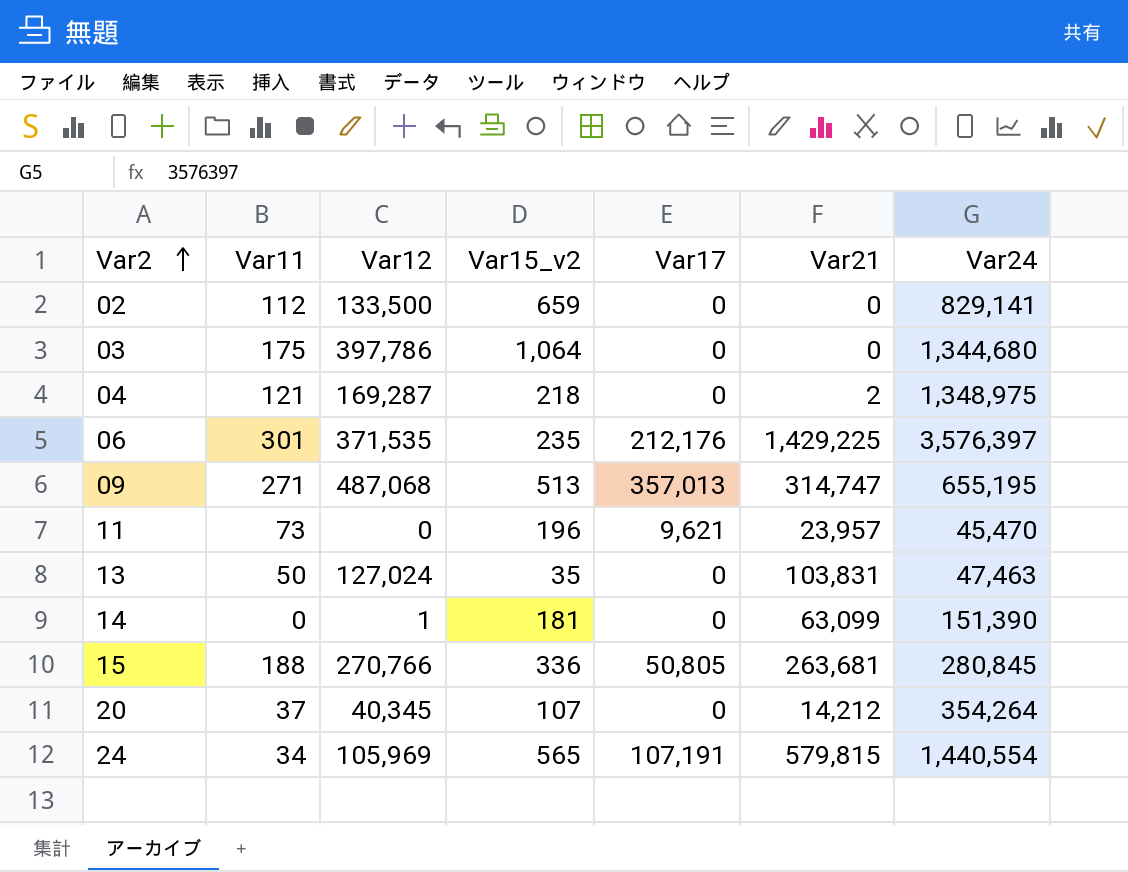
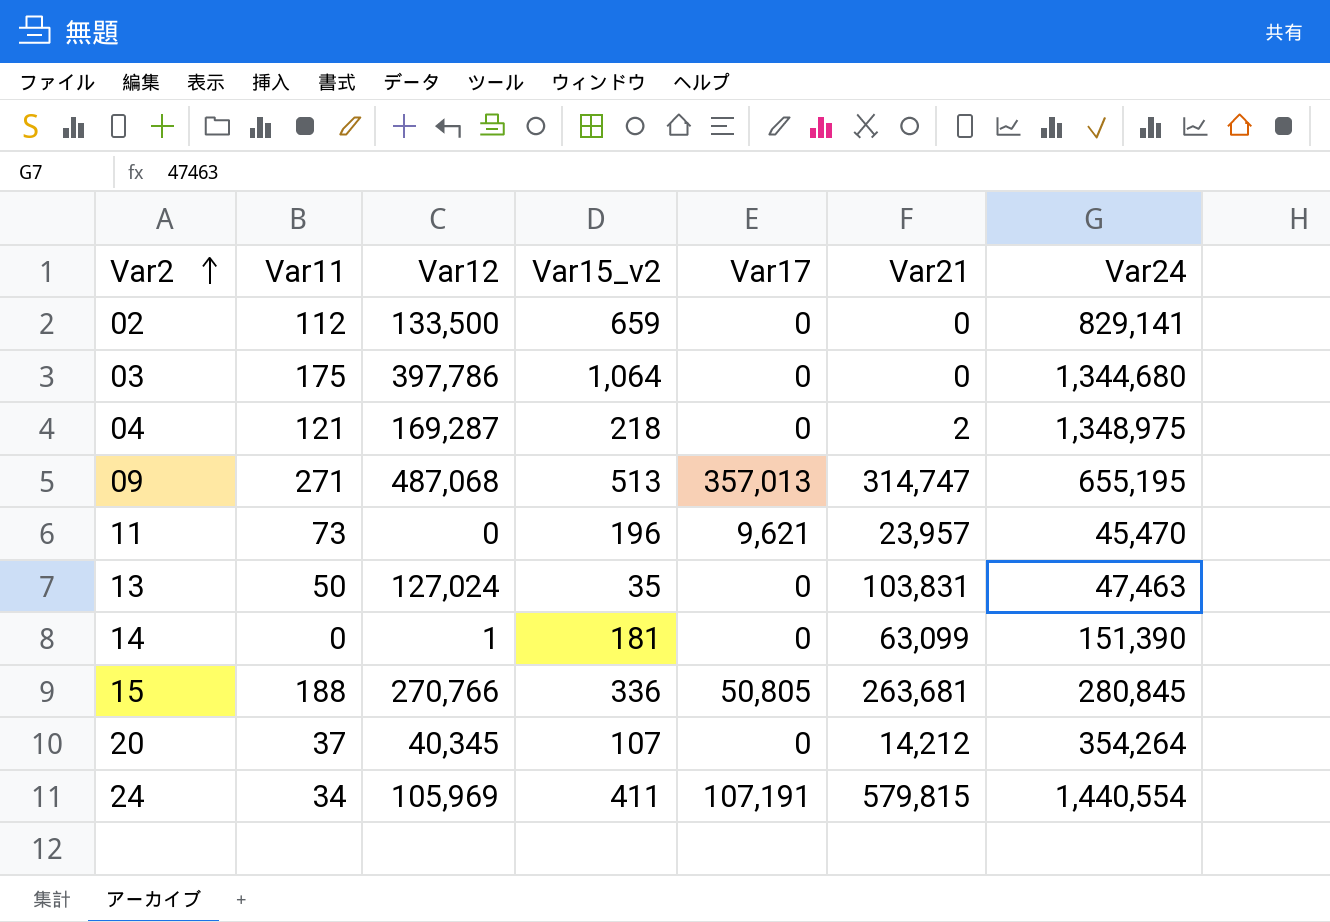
row 06: 301 | 371,535 | 235 | 212,176 | 1,429,225 | 3,576,397 -> none
24 | Var15_v2: 565 -> 411

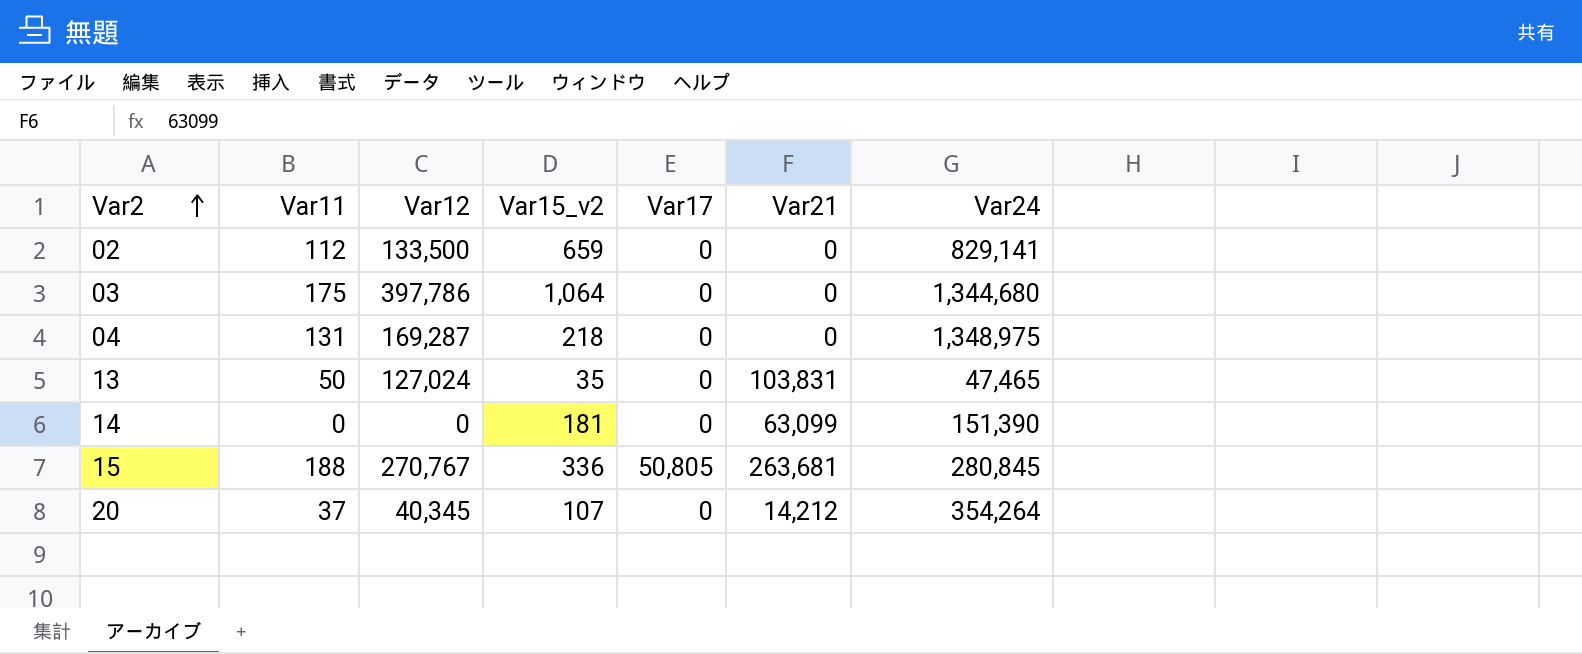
row 09: 271 | 487,068 | 513 | 357,013 | 314,747 | 655,195 -> none
row 11: 73 | 0 | 196 | 9,621 | 23,957 | 45,470 -> none
row 24: 34 | 105,969 | 411 | 107,191 | 579,815 | 1,440,554 -> none
04 | Var11: 121 -> 131
04 | Var21: 2 -> 0
13 | Var24: 47,463 -> 47,465
14 | Var12: 1 -> 0
15 | Var12: 270,766 -> 270,767

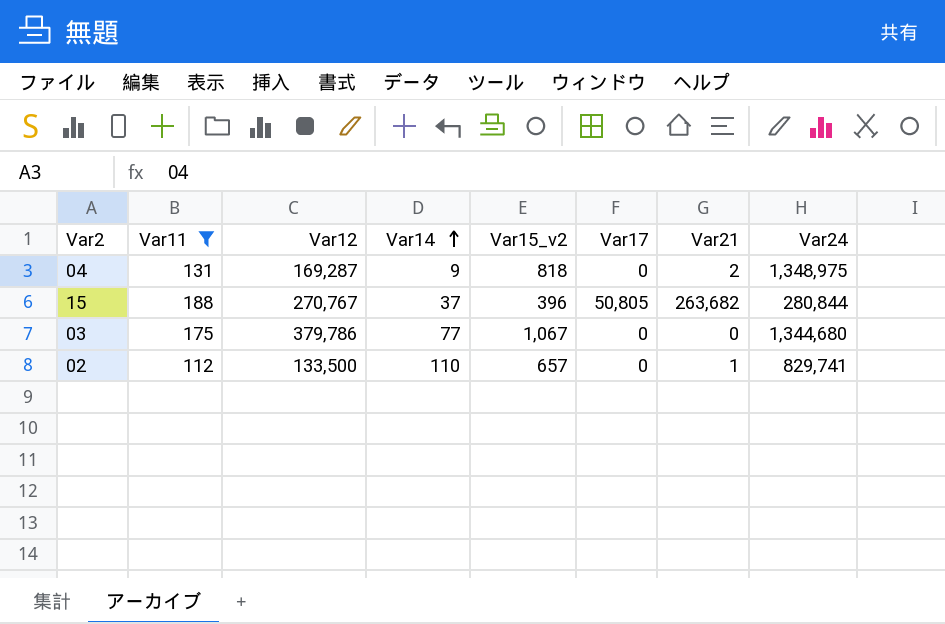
filter: none -> Var11 >= 112
row order: Var2 ascending -> Var14 ascending
column Var14 | position: none -> 4
04 | Var15_v2: 218 -> 818
04 | Var21: 0 -> 2
15 | Var15_v2: 336 -> 396
15 | Var21: 263,681 -> 263,682
15 | Var24: 280,845 -> 280,844
03 | Var12: 397,786 -> 379,786
03 | Var15_v2: 1,064 -> 1,067
02 | Var15_v2: 659 -> 657
02 | Var21: 0 -> 1
02 | Var24: 829,141 -> 829,741

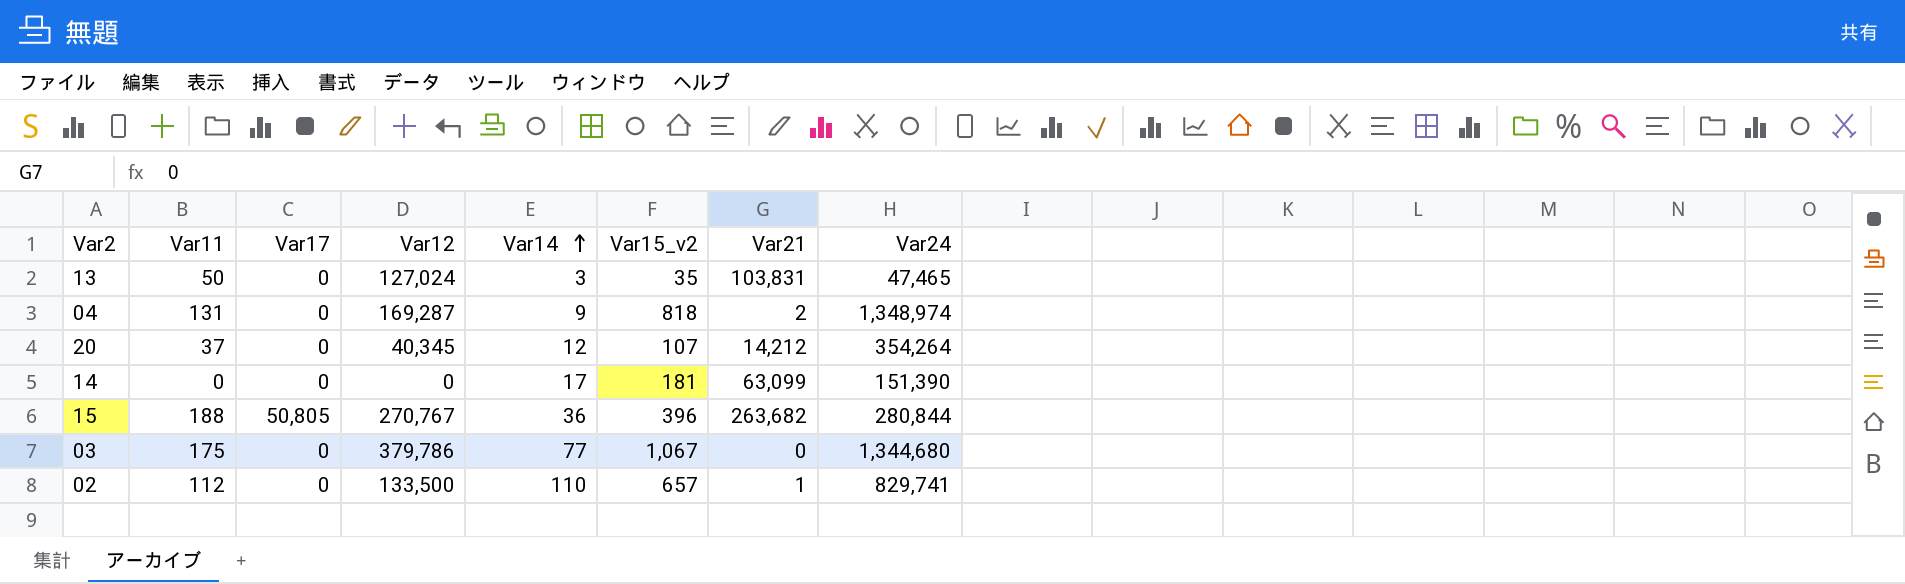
filter: Var11 >= 112 -> none
column Var17 | position: 6 -> 3
04 | Var24: 1,348,975 -> 1,348,974
15 | Var14: 37 -> 36

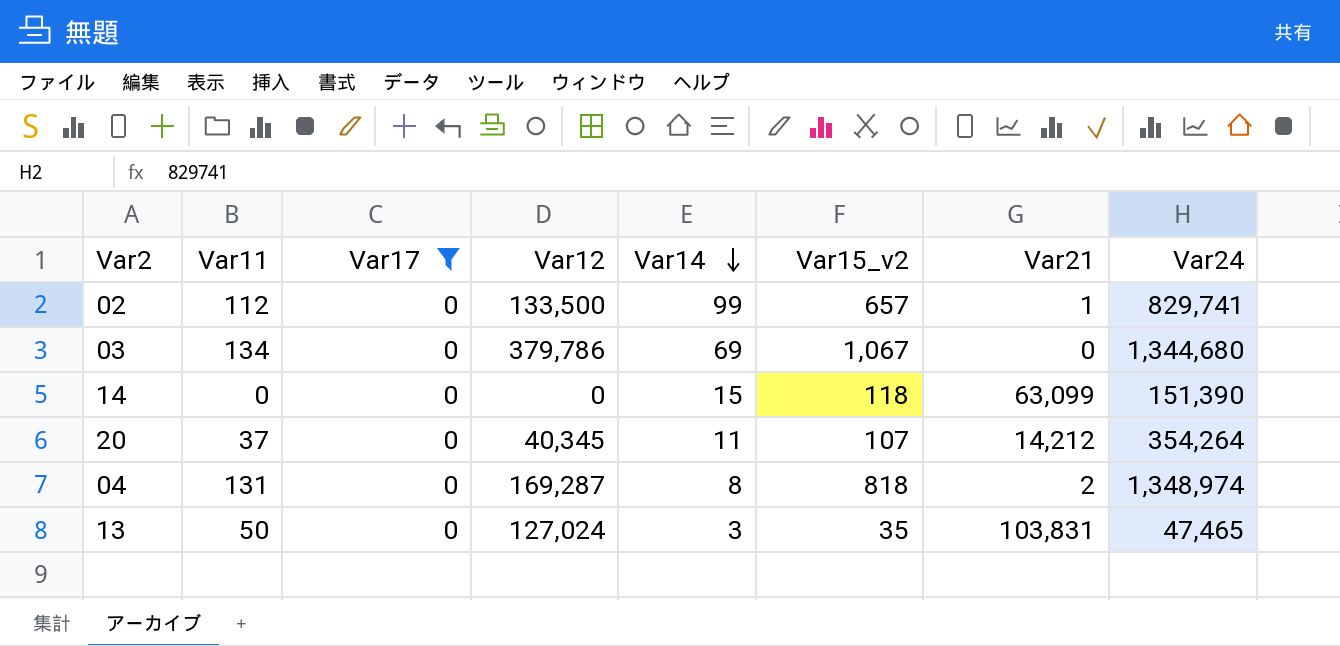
filter: none -> Var17 = 0
row order: Var14 ascending -> Var14 descending
02 | Var14: 110 -> 99
03 | Var11: 175 -> 134
03 | Var14: 77 -> 69
14 | Var14: 17 -> 15
14 | Var15_v2: 181 -> 118
20 | Var14: 12 -> 11
04 | Var14: 9 -> 8

